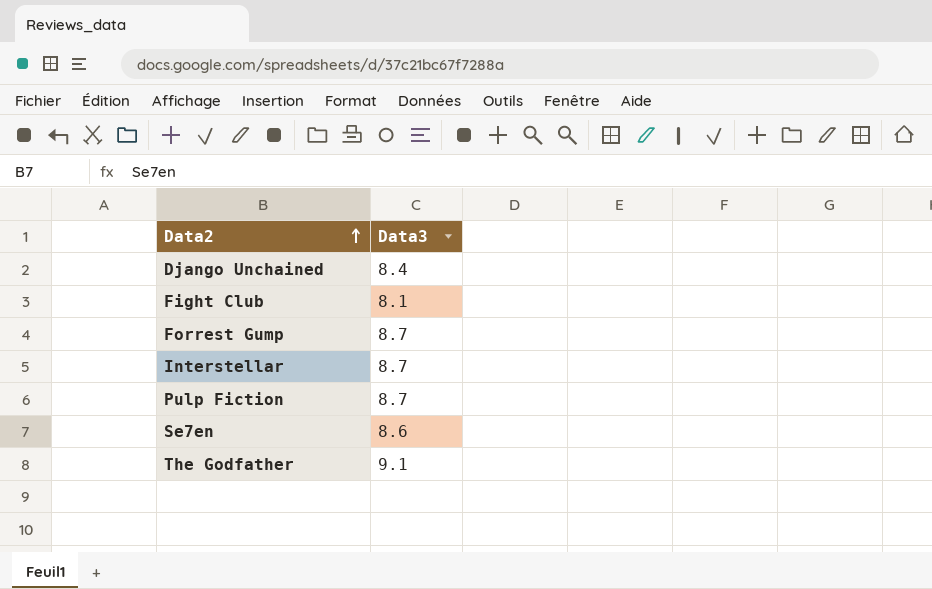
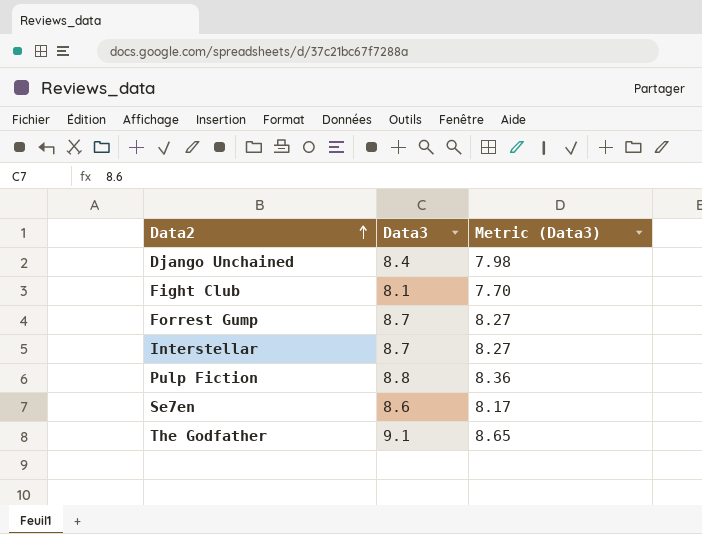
column Metric (Data3) | formula: none -> [Data3] * 0.95
Pulp Fiction | Data3: 8.7 -> 8.8

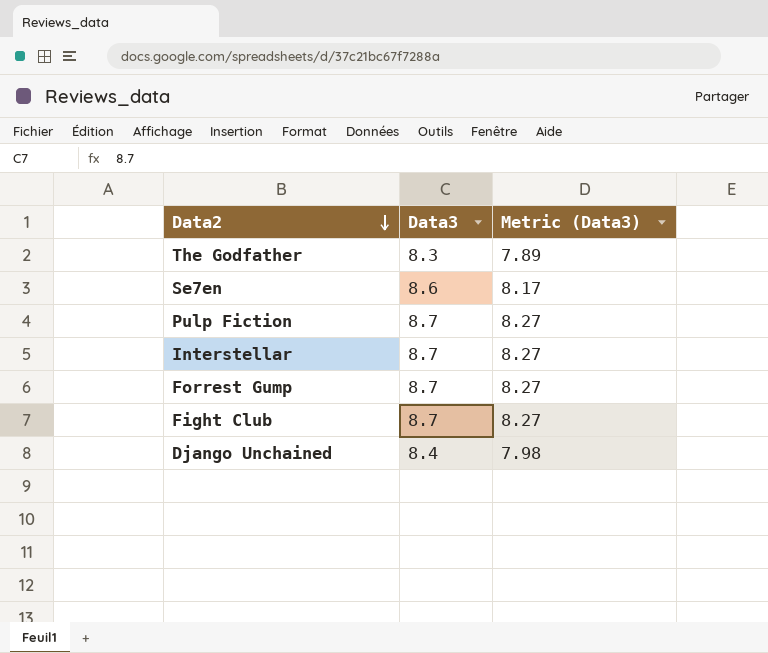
row order: Data2 ascending -> Data2 descending
The Godfather | Data3: 9.1 -> 8.3
The Godfather | Metric (Data3): 8.65 -> 7.89
Pulp Fiction | Data3: 8.8 -> 8.7
Pulp Fiction | Metric (Data3): 8.36 -> 8.27
Fight Club | Data3: 8.1 -> 8.7
Fight Club | Metric (Data3): 7.70 -> 8.27

